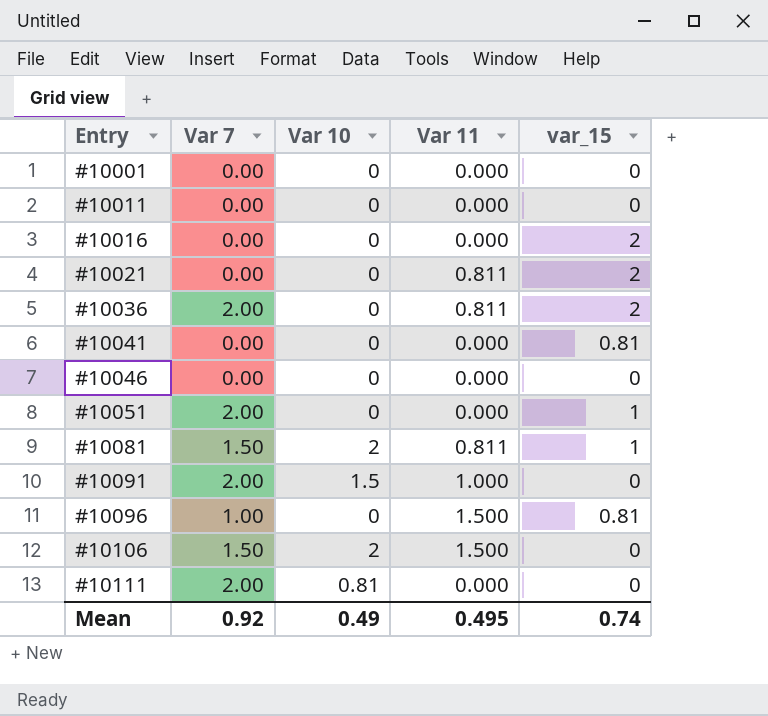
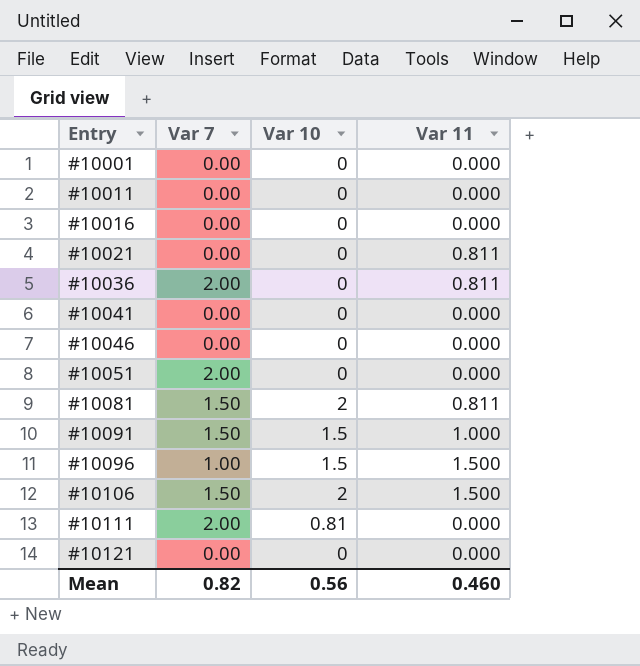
column var_15 | position: 5 -> none
#10091 | Var 7: 2.00 -> 1.50
#10096 | Var 10: 0 -> 1.5
row #10121: none -> 0.00 | 0 | 0.000
Mean | Var 7: 0.92 -> 0.82
Mean | Var 10: 0.49 -> 0.56
Mean | Var 11: 0.495 -> 0.460

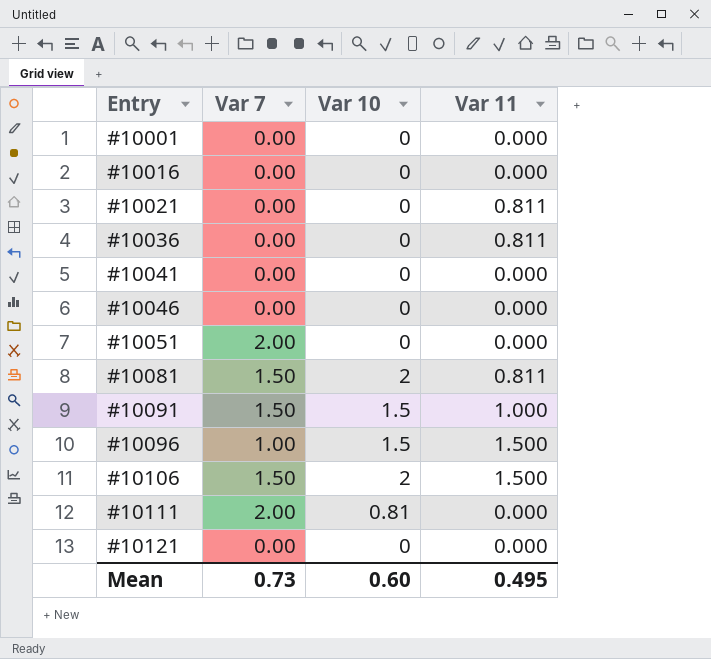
row #10011: 0.00 | 0 | 0.000 -> none
#10036 | Var 7: 2.00 -> 0.00
Mean | Var 7: 0.82 -> 0.73
Mean | Var 10: 0.56 -> 0.60
Mean | Var 11: 0.460 -> 0.495

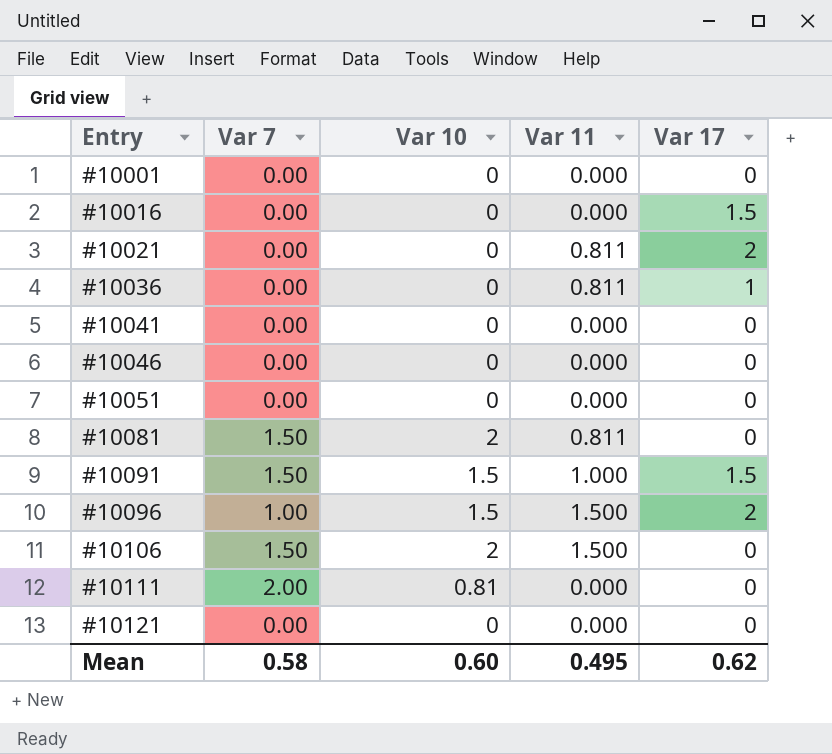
column Var 17 | position: none -> 5
#10051 | Var 7: 2.00 -> 0.00
Mean | Var 7: 0.73 -> 0.58

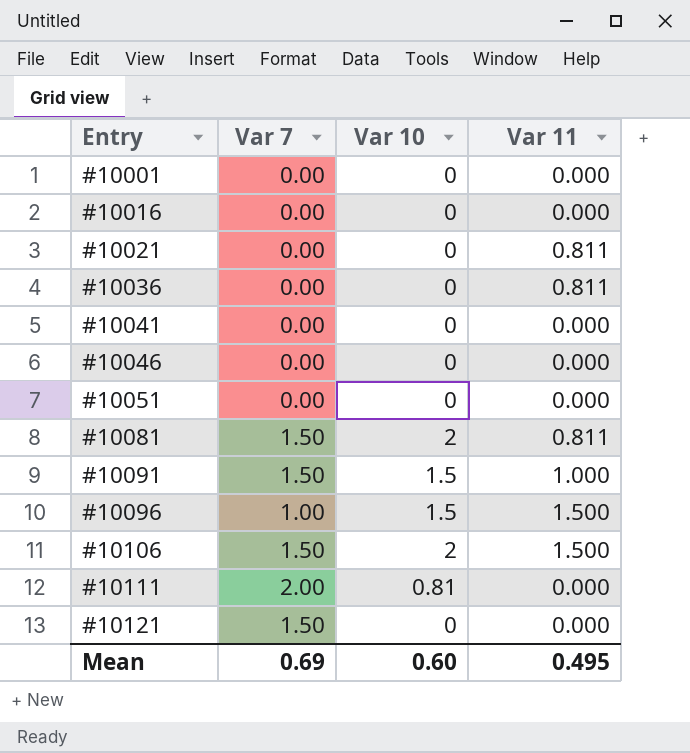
column Var 17 | position: 5 -> none
#10121 | Var 7: 0.00 -> 1.50
Mean | Var 7: 0.58 -> 0.69

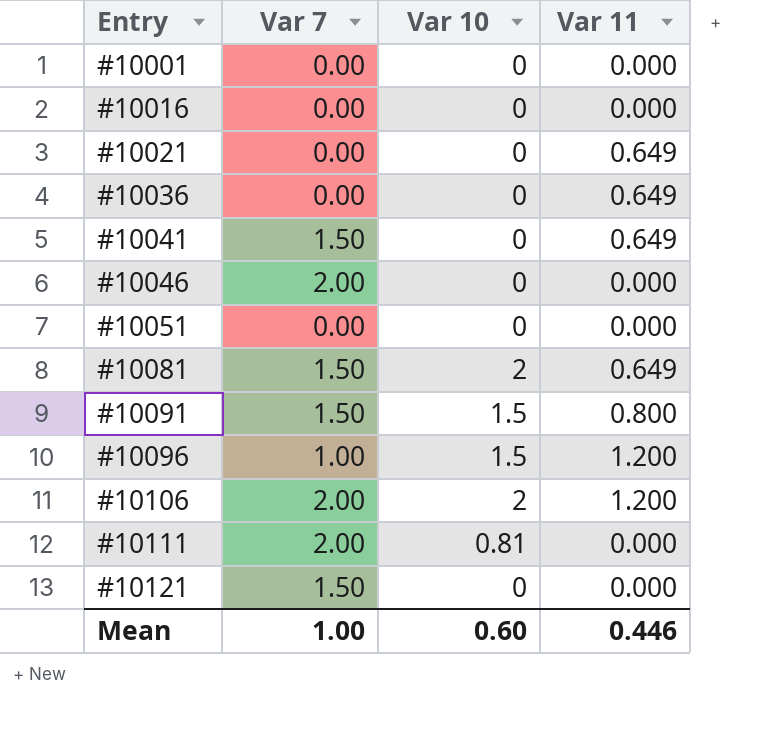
#10021 | Var 11: 0.811 -> 0.649
#10036 | Var 11: 0.811 -> 0.649
#10041 | Var 7: 0.00 -> 1.50
#10041 | Var 11: 0.000 -> 0.649
#10046 | Var 7: 0.00 -> 2.00
#10081 | Var 11: 0.811 -> 0.649
#10091 | Var 11: 1.000 -> 0.800
#10096 | Var 11: 1.500 -> 1.200
#10106 | Var 7: 1.50 -> 2.00
#10106 | Var 11: 1.500 -> 1.200
Mean | Var 7: 0.69 -> 1.00
Mean | Var 11: 0.495 -> 0.446

